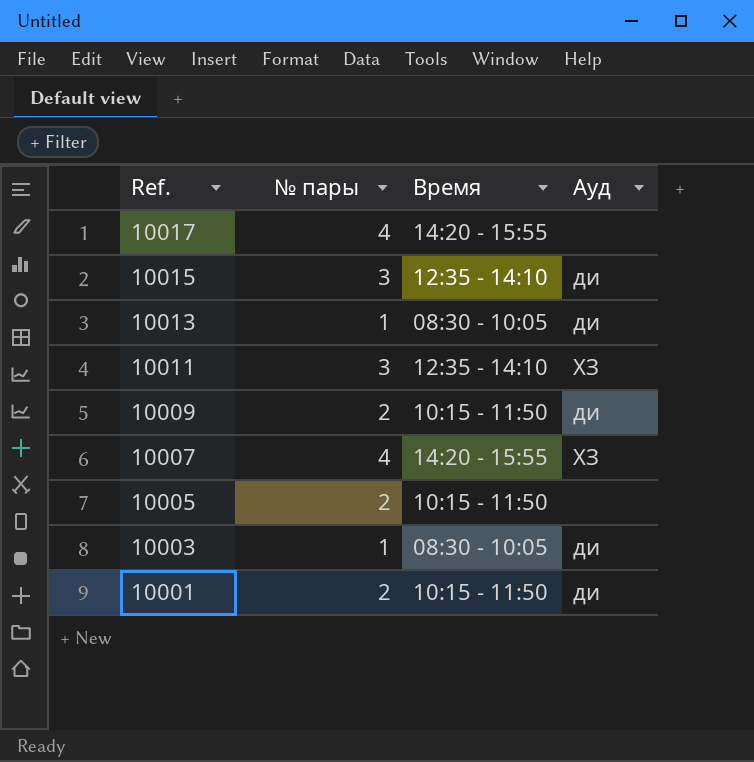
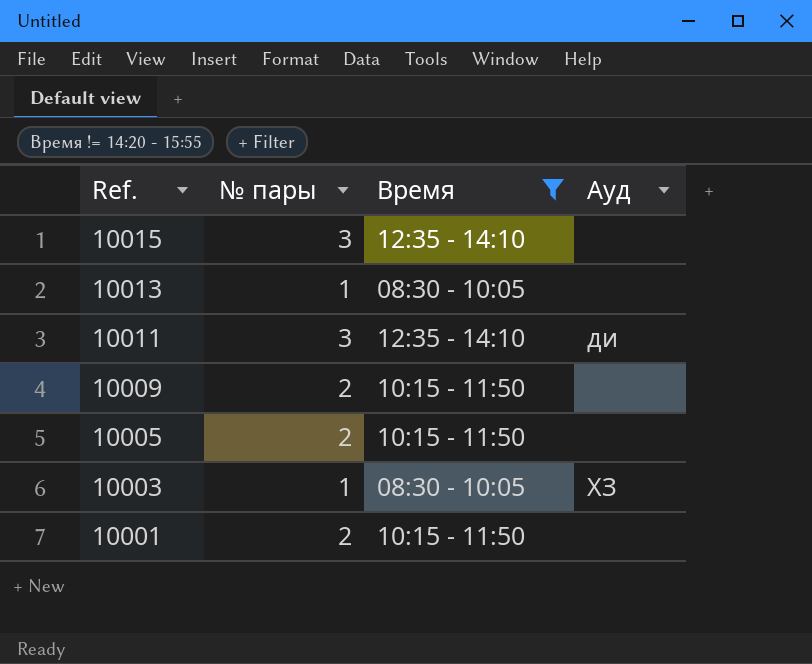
filter: none -> Время != 14:20 - 15:55
10015 | Ауд: ди -> none
10013 | Ауд: ди -> none
10011 | Ауд: ХЗ -> ди
10009 | Ауд: ди -> none
10003 | Ауд: ди -> ХЗ
10001 | Ауд: ди -> none

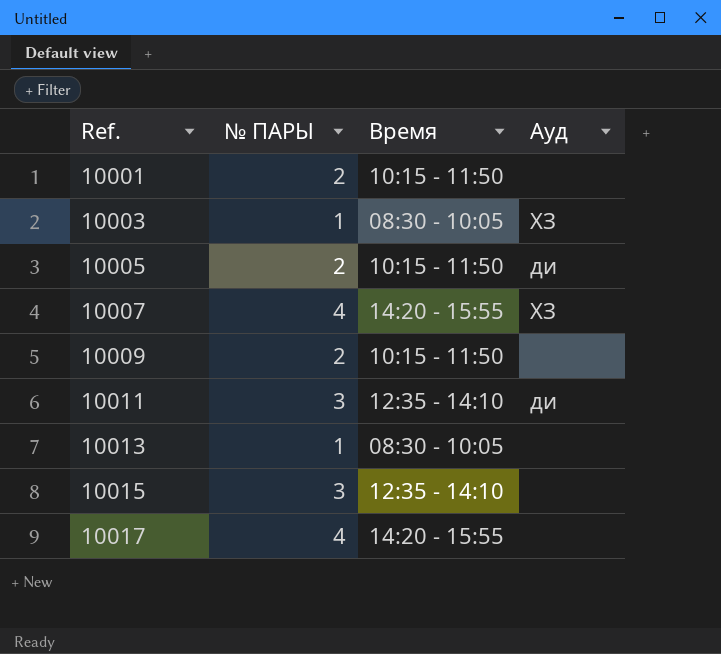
filter: Время != 14:20 - 15:55 -> none
row order: Ref. descending -> Ref. ascending
column name: № пары -> № ПАРЫ
10005 | Ауд: none -> ди

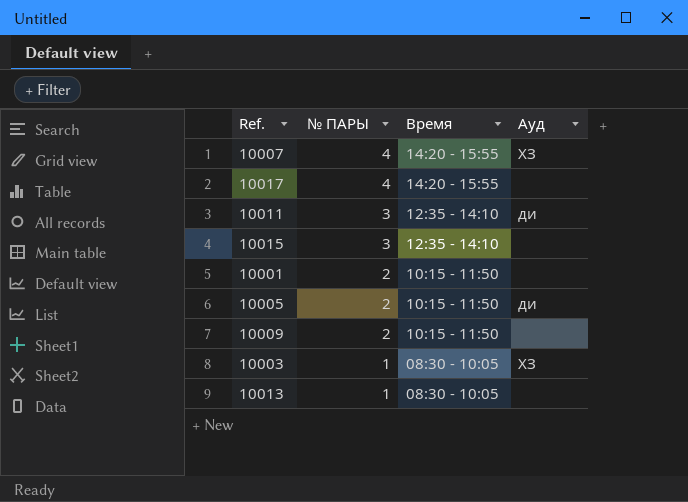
row order: Ref. ascending -> № ПАРЫ descending

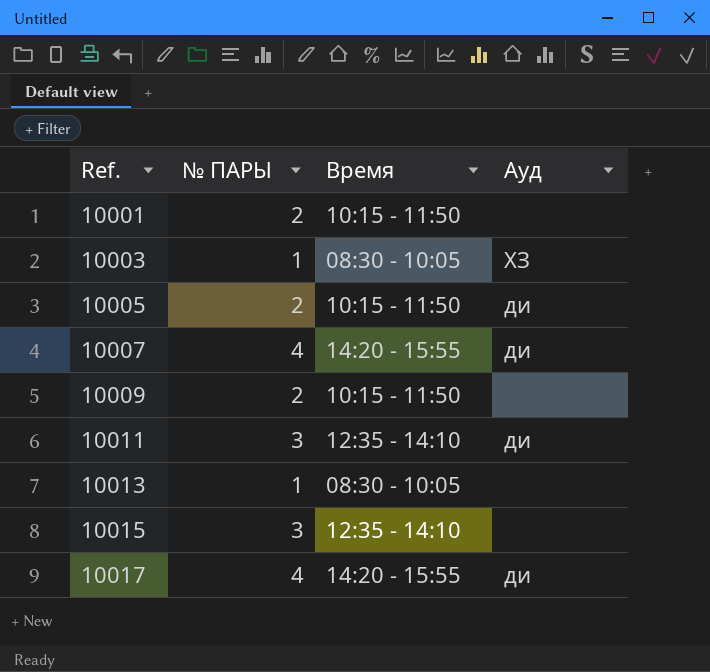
row order: № ПАРЫ descending -> Ref. ascending
10007 | Ауд: ХЗ -> ди
10017 | Ауд: none -> ди

